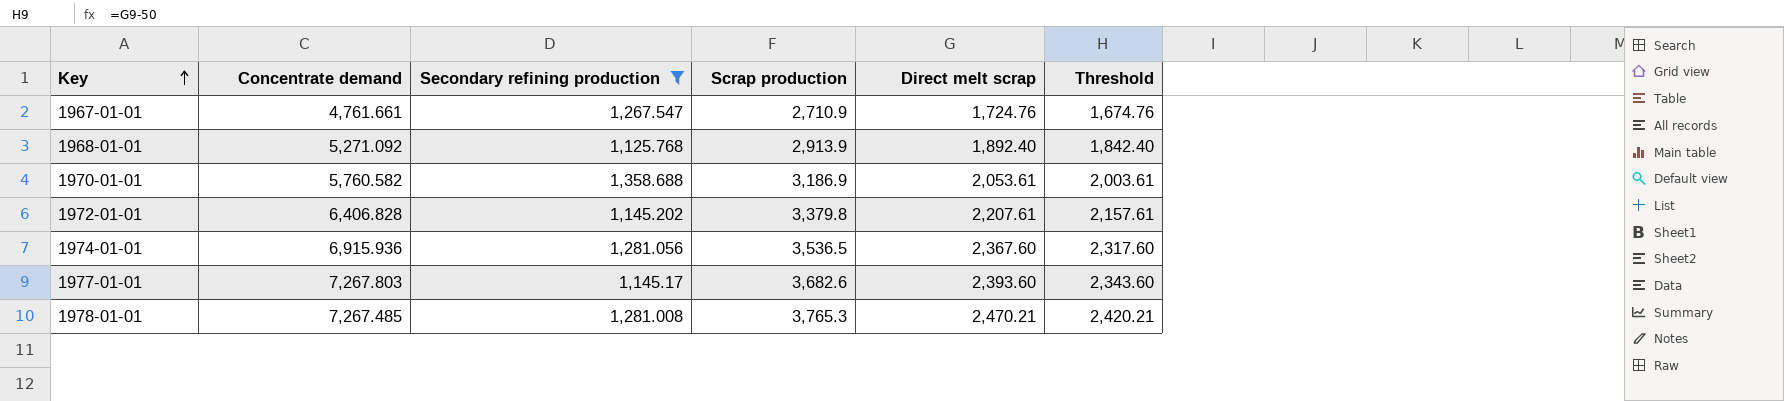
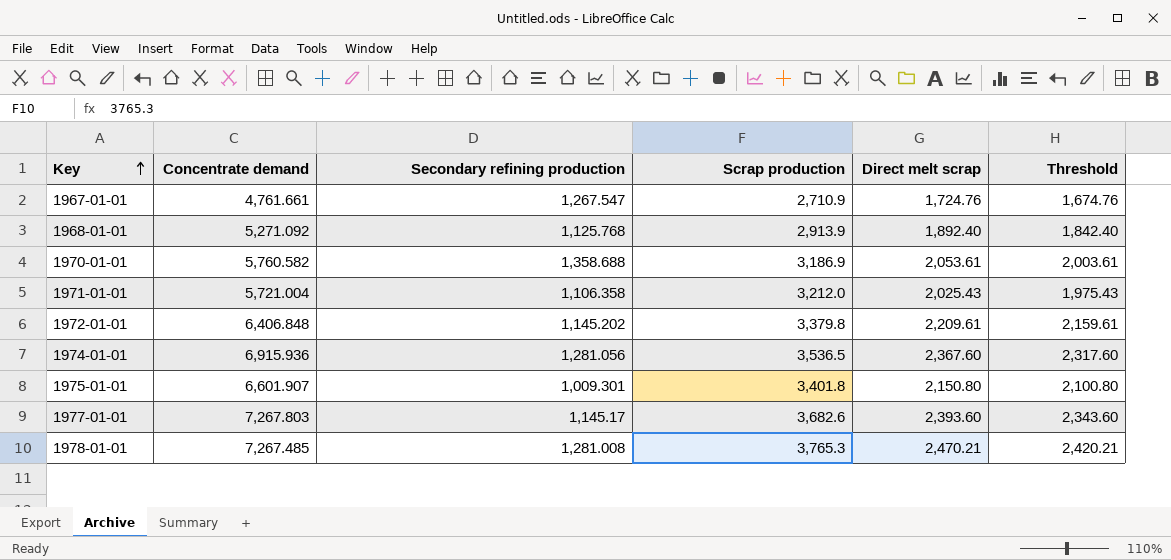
filter: Secondary refining production >= 1,125.768 -> none
1972-01-01 | Concentrate demand: 6,406.828 -> 6,406.848
1972-01-01 | Direct melt scrap: 2,207.61 -> 2,209.61
1972-01-01 | Threshold: 2,157.61 -> 2,159.61

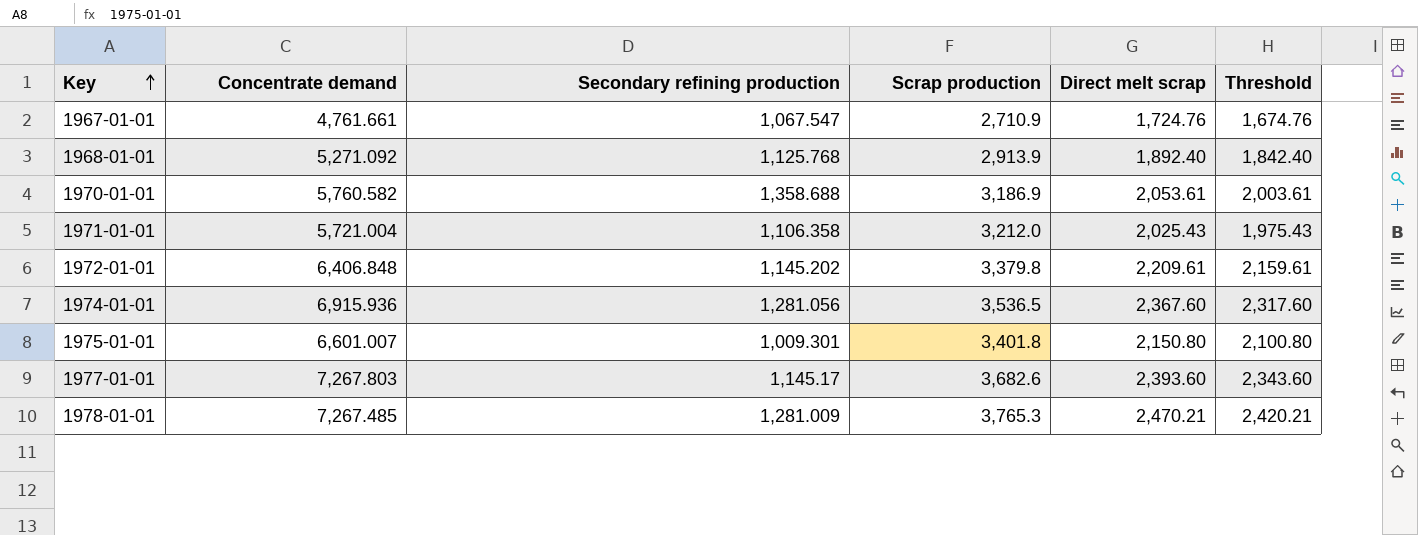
1967-01-01 | Secondary refining production: 1,267.547 -> 1,067.547
1975-01-01 | Concentrate demand: 6,601.907 -> 6,601.007
1978-01-01 | Secondary refining production: 1,281.008 -> 1,281.009

